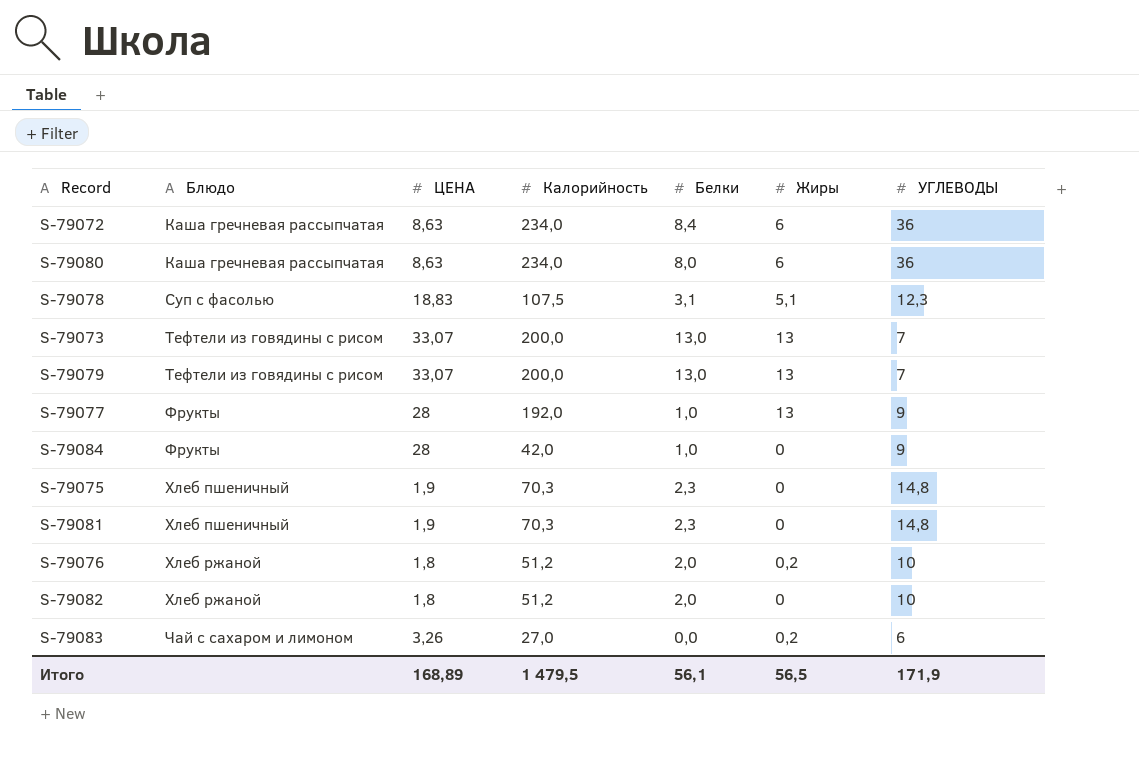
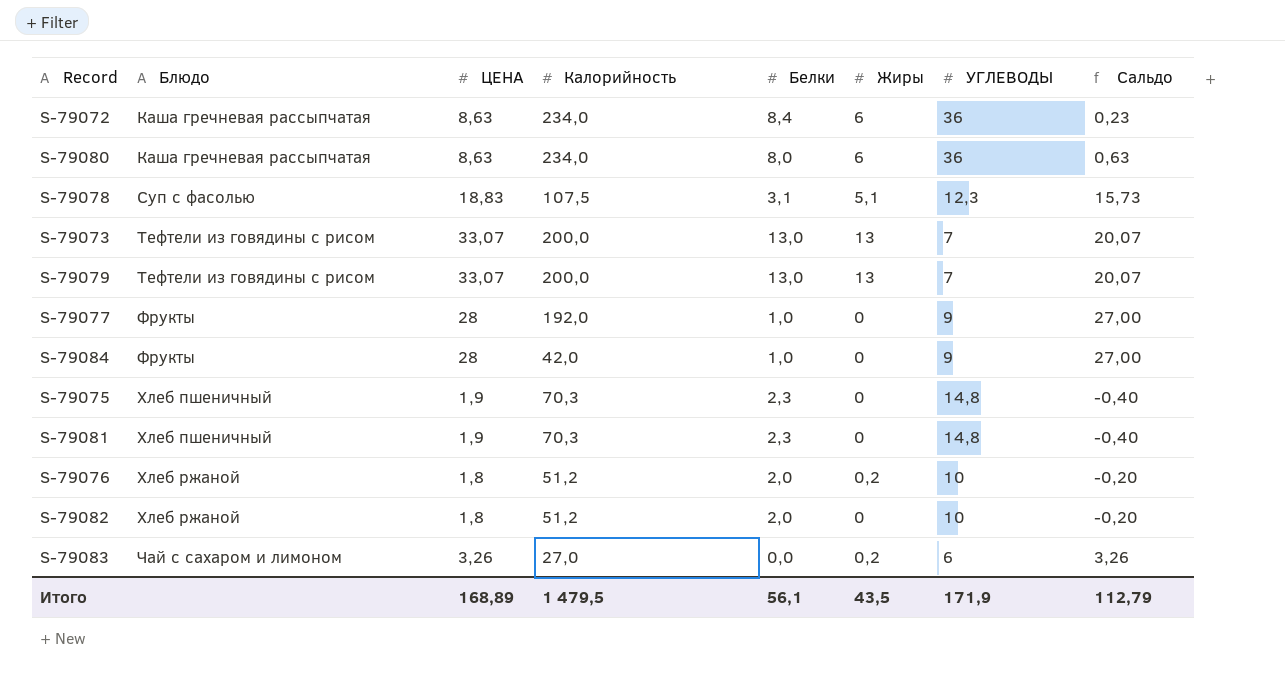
column Сальдо | formula: none -> [ЦЕНА] - [Белки]
S-79077 | Жиры: 13 -> 0
Итого | Жиры: 56,5 -> 43,5

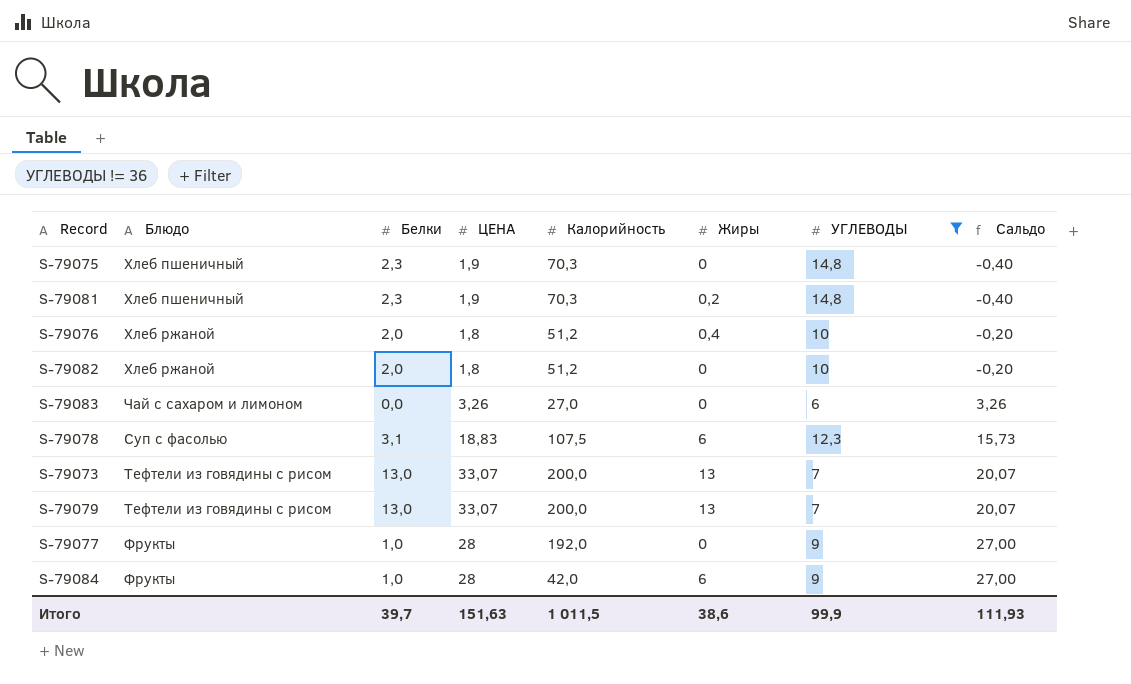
filter: none -> УГЛЕВОДЫ != 36
row order: Блюдо ascending -> Сальдо ascending
column Белки | position: 5 -> 3
S-79081 | Жиры: 0 -> 0,2
S-79076 | Жиры: 0,2 -> 0,4
S-79083 | Жиры: 0,2 -> 0
S-79078 | Жиры: 5,1 -> 6
S-79084 | Жиры: 0 -> 6
Итого | Белки: 56,1 -> 39,7
Итого | ЦЕНА: 168,89 -> 151,63
Итого | Калорийность: 1 479,5 -> 1 011,5
Итого | Жиры: 43,5 -> 38,6
Итого | УГЛЕВОДЫ: 171,9 -> 99,9
Итого | Сальдо: 112,79 -> 111,93

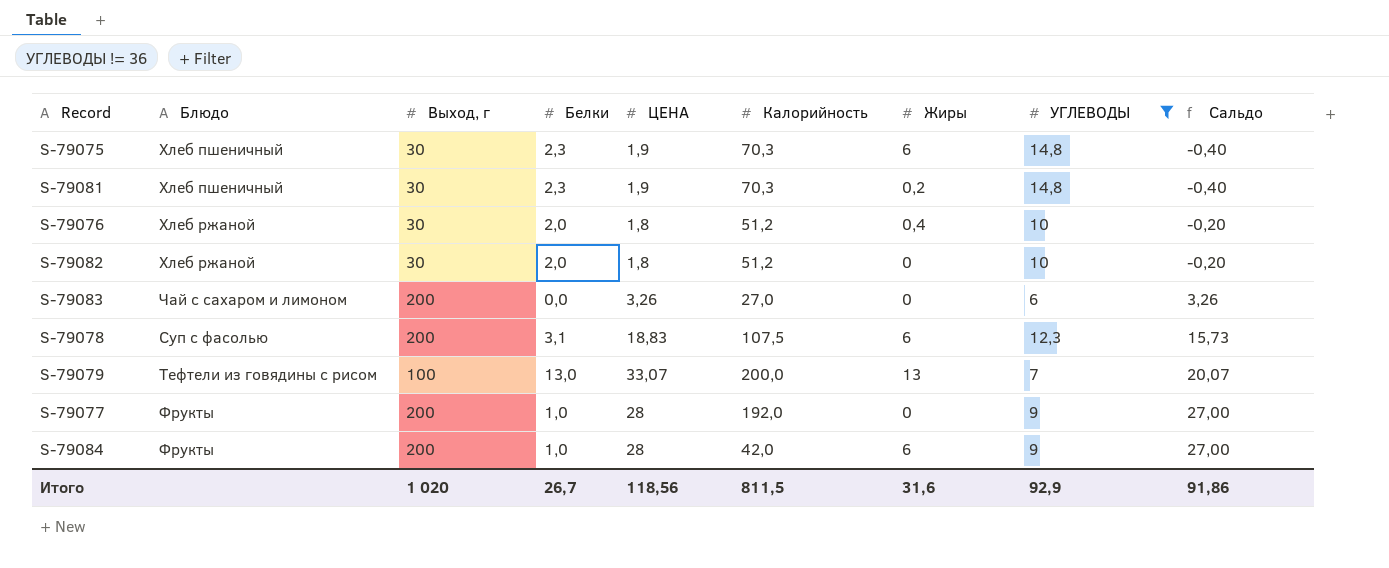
column Выход, г | position: none -> 3
row S-79073: Тефтели из говядины с рисом | 13,0 | 33,07 | 200,0 | 13 | 7 | 20,07 -> none
S-79075 | Жиры: 0 -> 6
Итого | Белки: 39,7 -> 26,7
Итого | ЦЕНА: 151,63 -> 118,56
Итого | Калорийность: 1 011,5 -> 811,5
Итого | Жиры: 38,6 -> 31,6
Итого | УГЛЕВОДЫ: 99,9 -> 92,9
Итого | Сальдо: 111,93 -> 91,86

